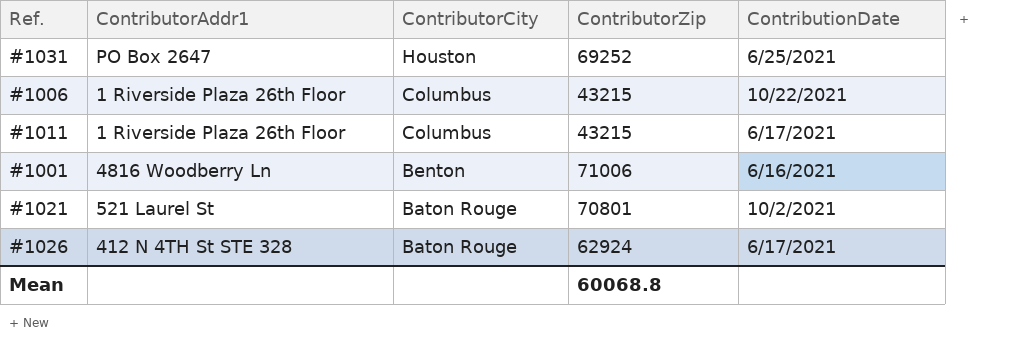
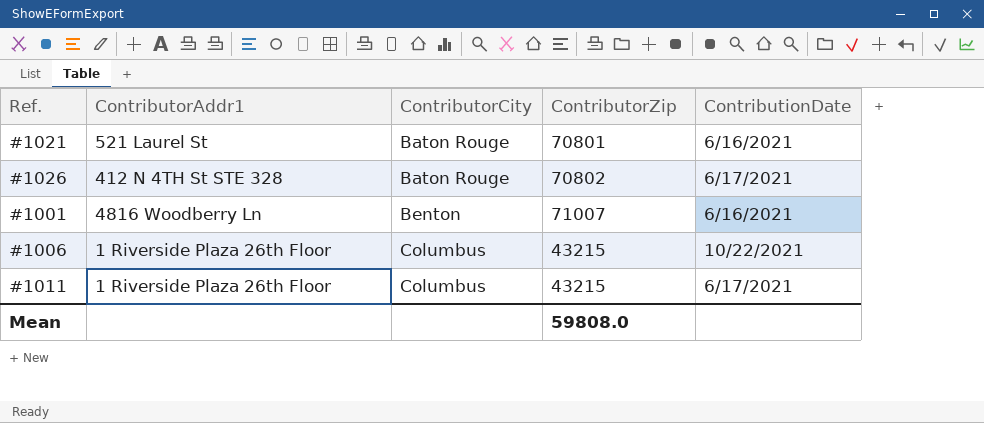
row order: ContributorCity descending -> ContributorCity ascending
row #1031: PO Box 2647 | Houston | 69252 | 6/25/2021 -> none
#1021 | ContributionDate: 10/2/2021 -> 6/16/2021
#1026 | ContributorZip: 62924 -> 70802
#1001 | ContributorZip: 71006 -> 71007
Mean | ContributorZip: 60068.8 -> 59808.0

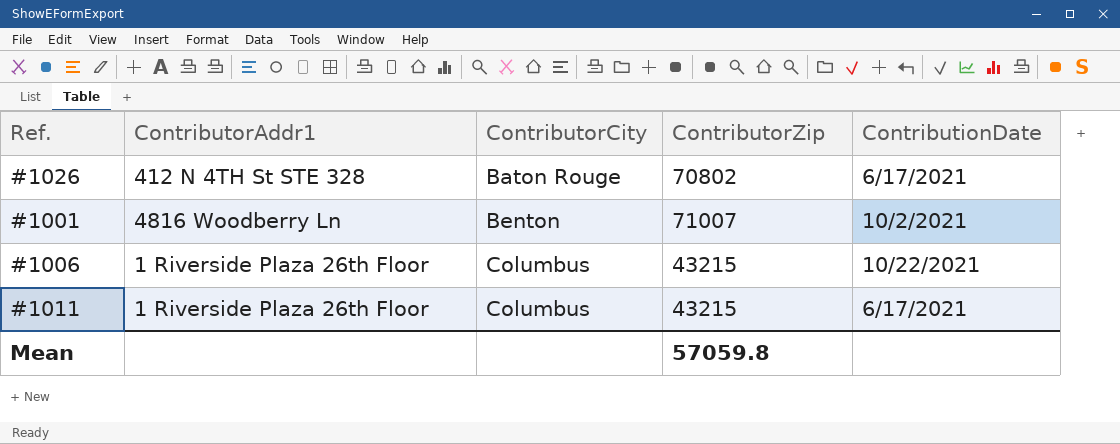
row #1021: 521 Laurel St | Baton Rouge | 70801 | 6/16/2021 -> none
#1001 | ContributionDate: 6/16/2021 -> 10/2/2021
Mean | ContributorZip: 59808.0 -> 57059.8

